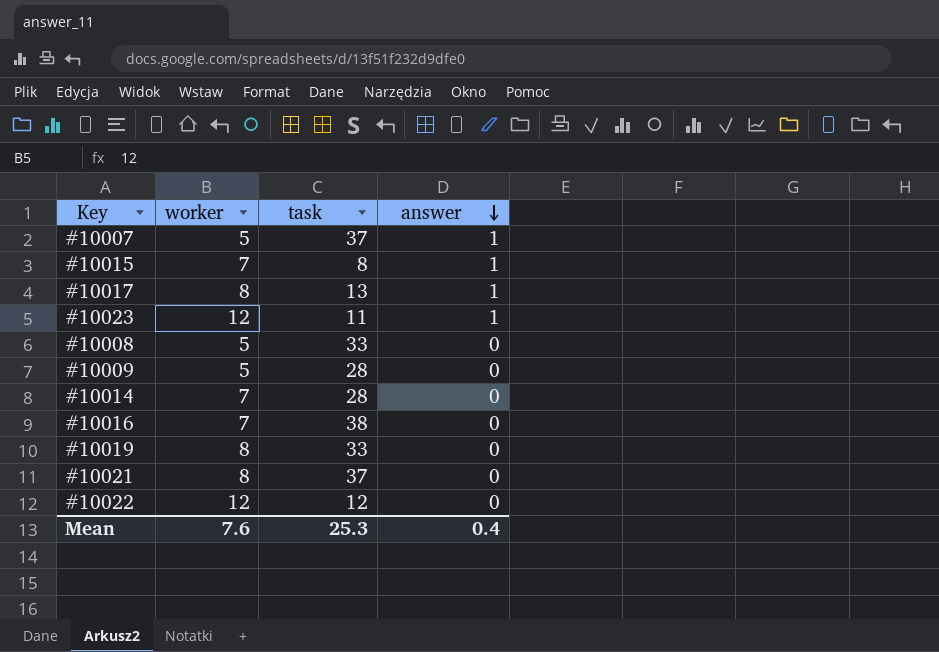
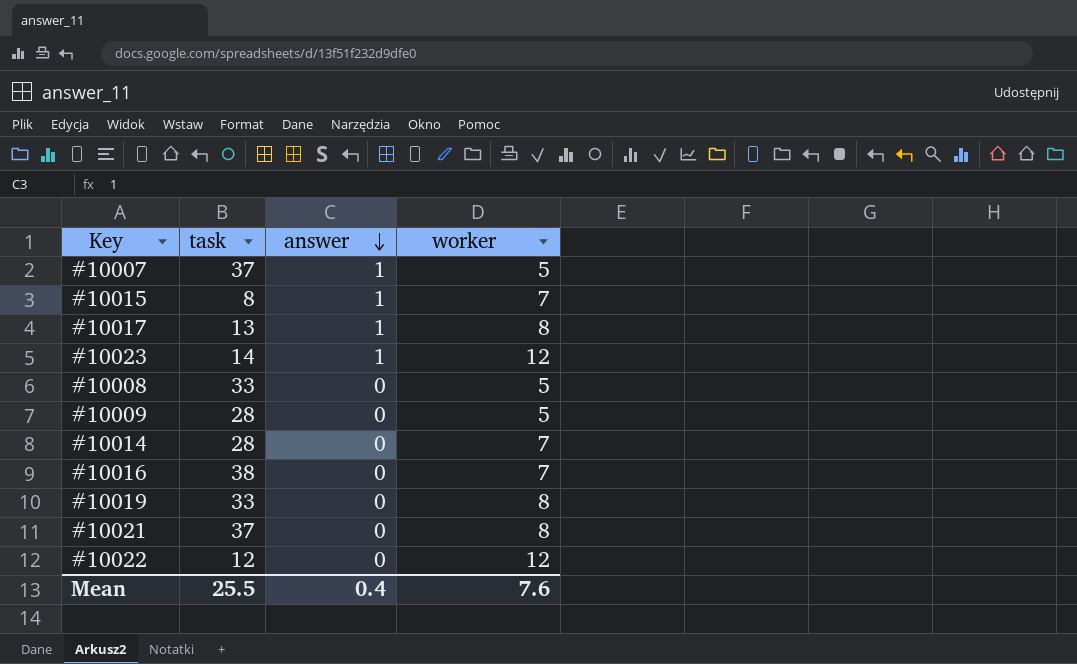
column worker | position: 2 -> 4
#10023 | task: 11 -> 14
Mean | task: 25.3 -> 25.5

